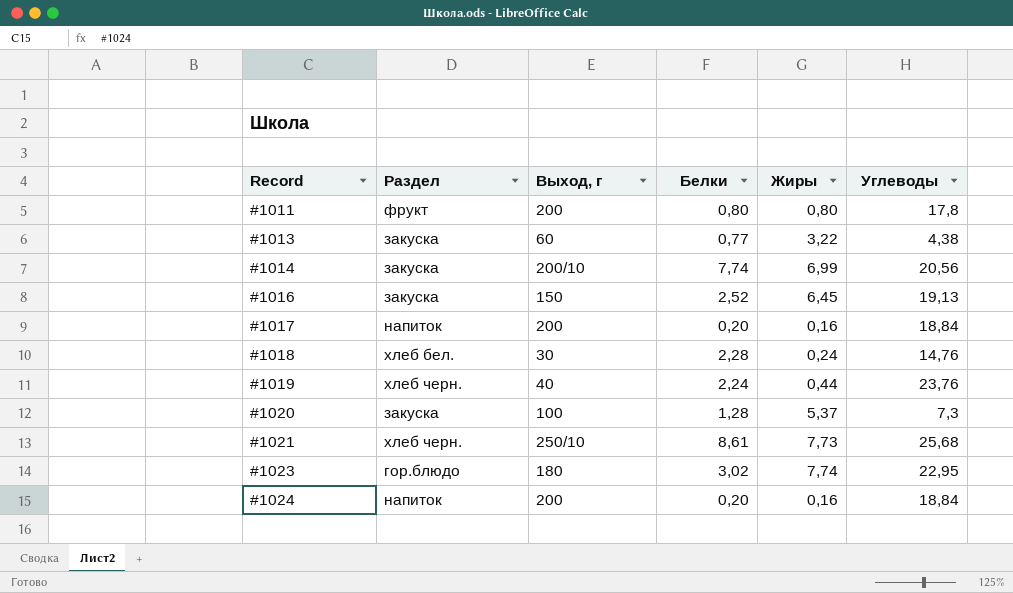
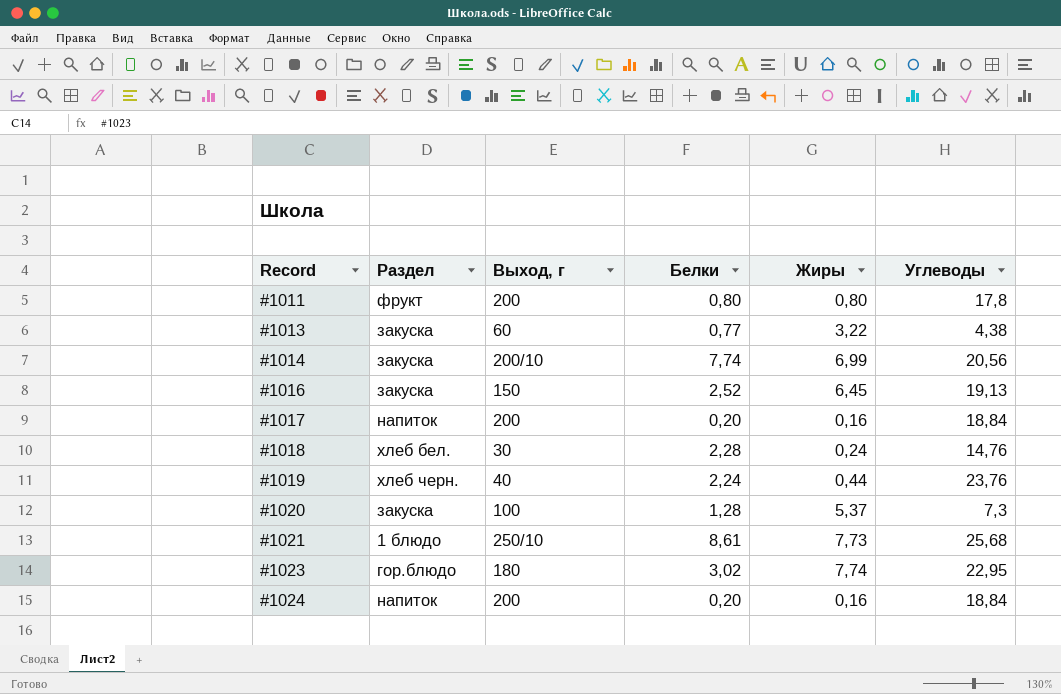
#1021 | Раздел: хлеб черн. -> 1 блюдо

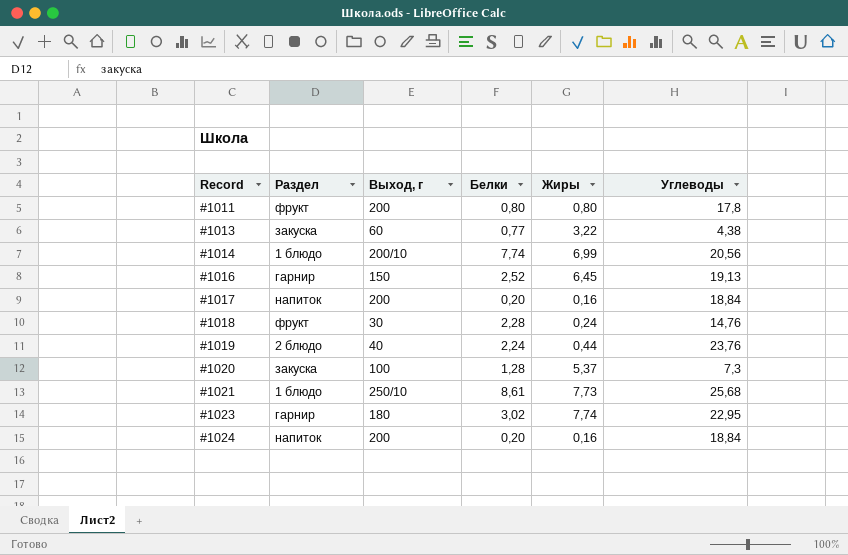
#1014 | Раздел: закуска -> 1 блюдо
#1016 | Раздел: закуска -> гарнир
#1018 | Раздел: хлеб бел. -> фрукт
#1019 | Раздел: хлеб черн. -> 2 блюдо
#1023 | Раздел: гор.блюдо -> гарнир

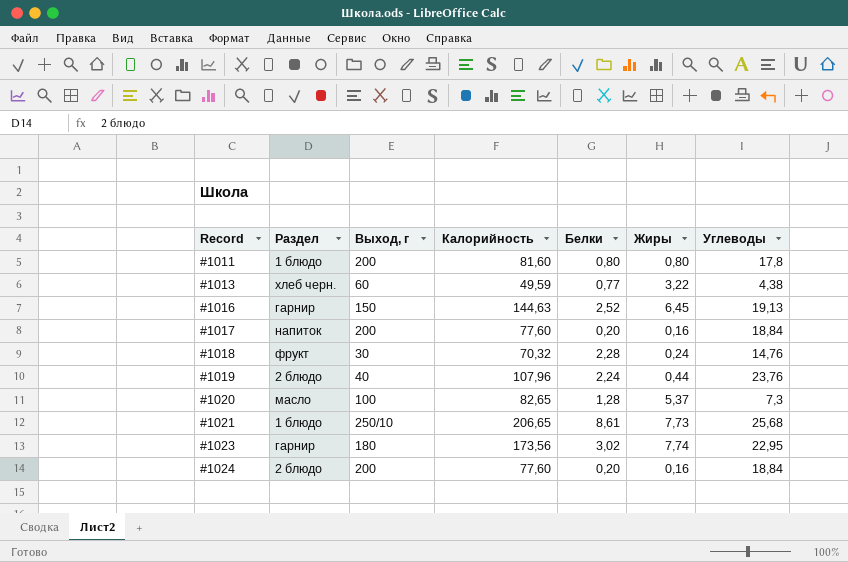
column Калорийность | position: none -> 4
row #1014: 1 блюдо | 200/10 | 7,74 | 6,99 | 20,56 -> none
#1011 | Раздел: фрукт -> 1 блюдо
#1013 | Раздел: закуска -> хлеб черн.
#1020 | Раздел: закуска -> масло
#1024 | Раздел: напиток -> 2 блюдо

